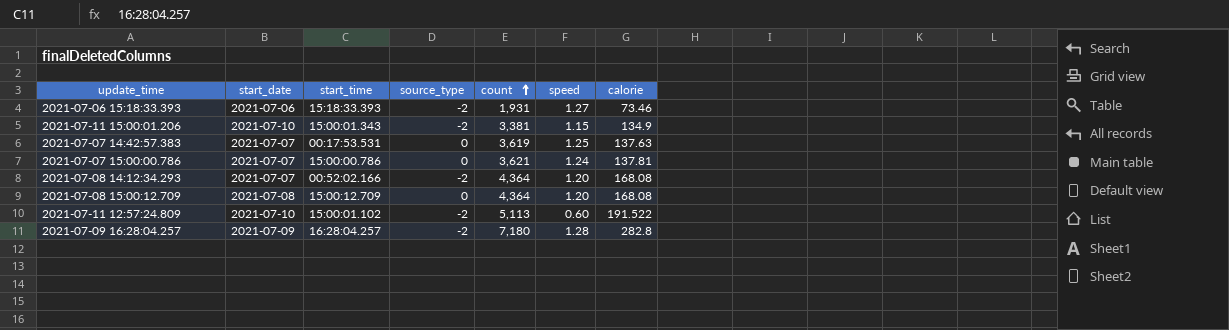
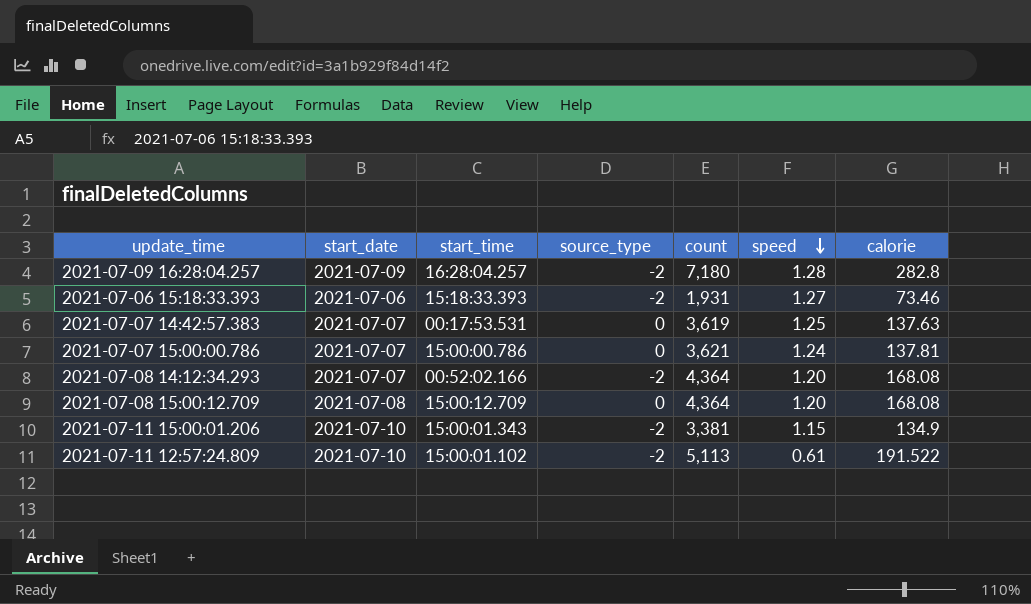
row order: count ascending -> speed descending
2021-07-11 12:57:24.809 | speed: 0.60 -> 0.61

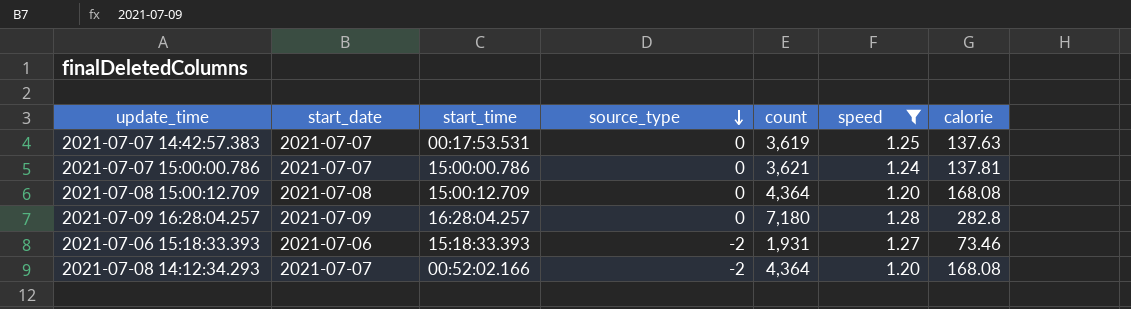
filter: none -> speed >= 1.20
row order: speed descending -> source_type descending
2021-07-09 16:28:04.257 | source_type: -2 -> 0

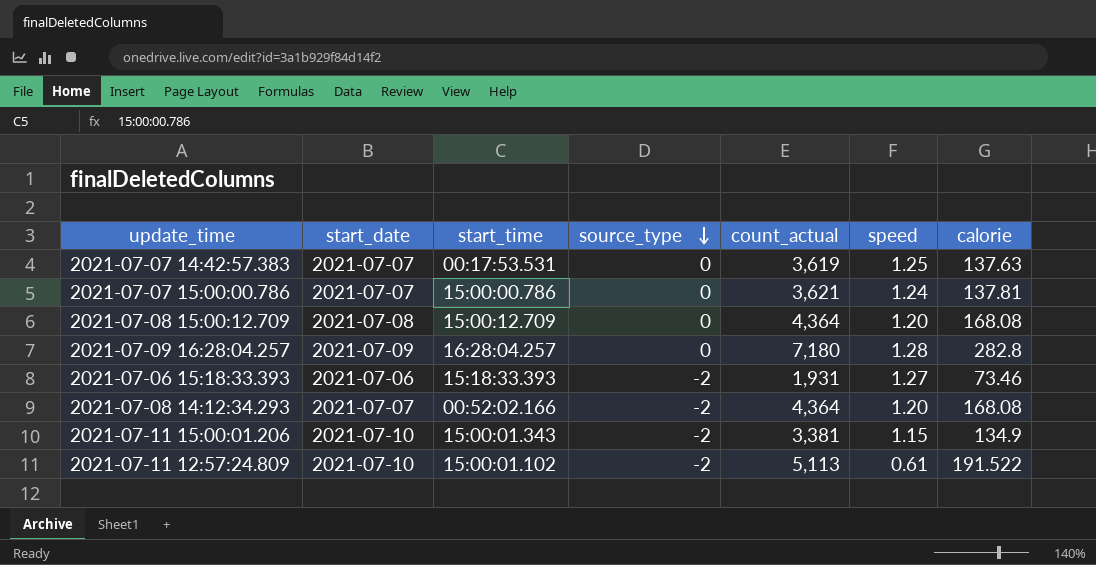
filter: speed >= 1.20 -> none
column name: count -> count_actual

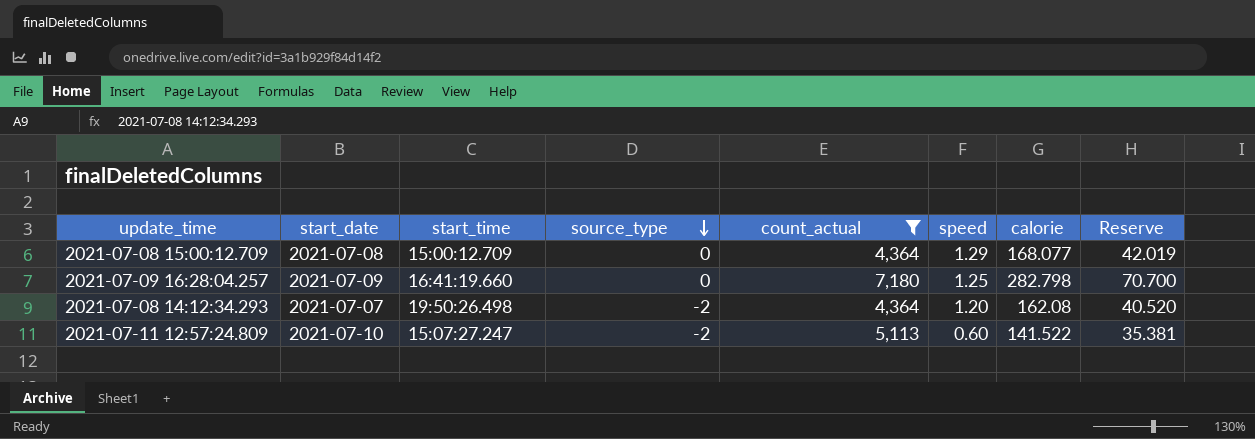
filter: none -> count_actual >= 4,364
column Reserve | formula: none -> [calorie] * 0.25
2021-07-08 15:00:12.709 | speed: 1.20 -> 1.29
2021-07-08 15:00:12.709 | calorie: 168.08 -> 168.077
2021-07-09 16:28:04.257 | start_time: 16:28:04.257 -> 16:41:19.660
2021-07-09 16:28:04.257 | speed: 1.28 -> 1.25
2021-07-09 16:28:04.257 | calorie: 282.8 -> 282.798
2021-07-08 14:12:34.293 | start_time: 00:52:02.166 -> 19:50:26.498
2021-07-08 14:12:34.293 | calorie: 168.08 -> 162.08
2021-07-11 12:57:24.809 | start_time: 15:00:01.102 -> 15:07:27.247
2021-07-11 12:57:24.809 | speed: 0.61 -> 0.60
2021-07-11 12:57:24.809 | calorie: 191.522 -> 141.522

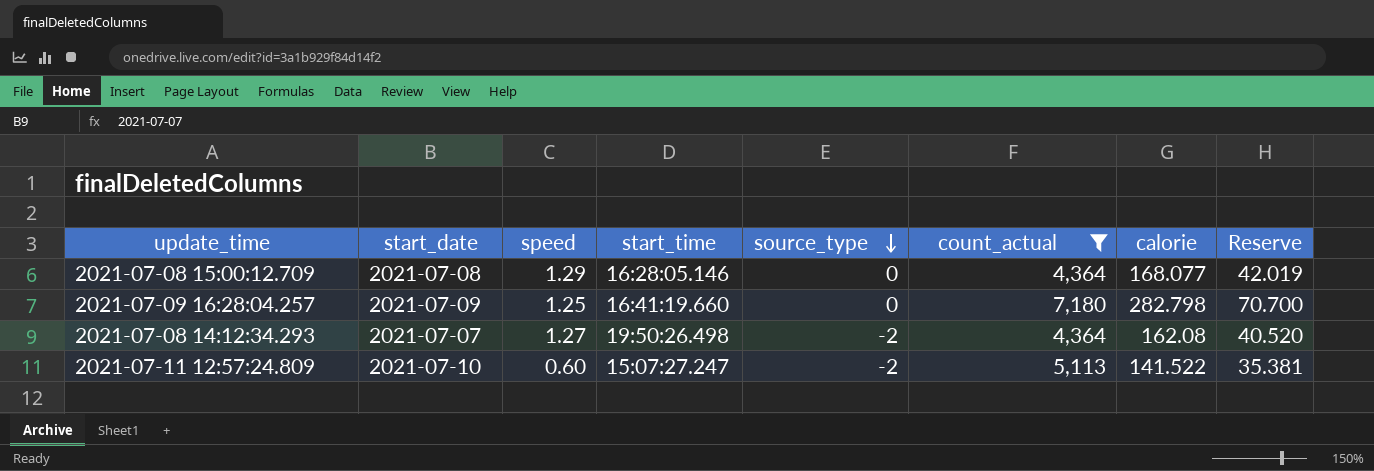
column speed | position: 6 -> 3
2021-07-08 15:00:12.709 | start_time: 15:00:12.709 -> 16:28:05.146
2021-07-08 14:12:34.293 | speed: 1.20 -> 1.27

